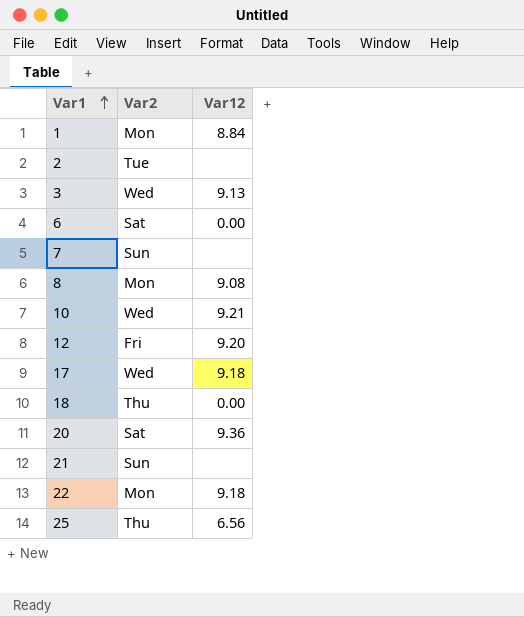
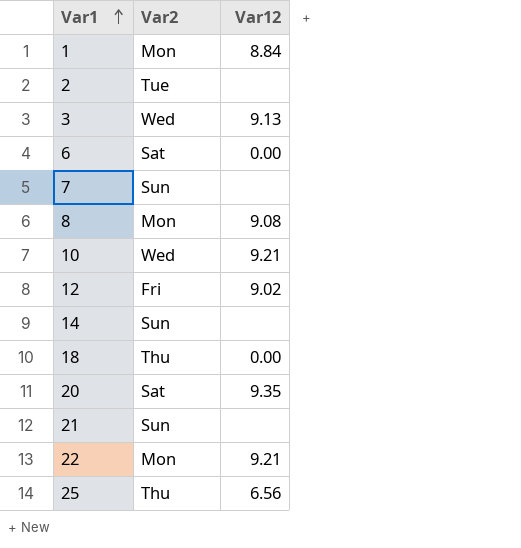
row 17: Wed | 9.18 -> none
12 | Var12: 9.20 -> 9.02
row 14: none -> Sun | none
20 | Var12: 9.36 -> 9.35
22 | Var12: 9.18 -> 9.21

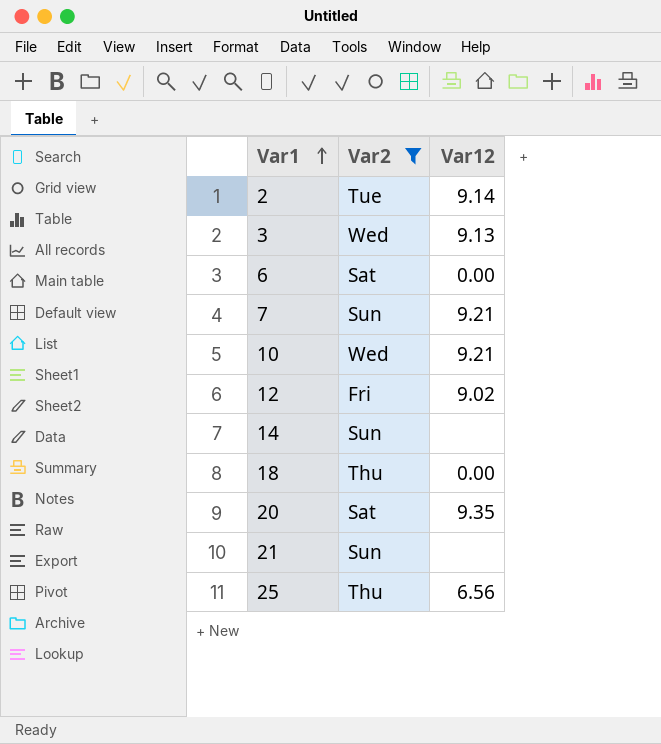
filter: none -> Var2 != Mon
2 | Var12: none -> 9.14
7 | Var12: none -> 9.21

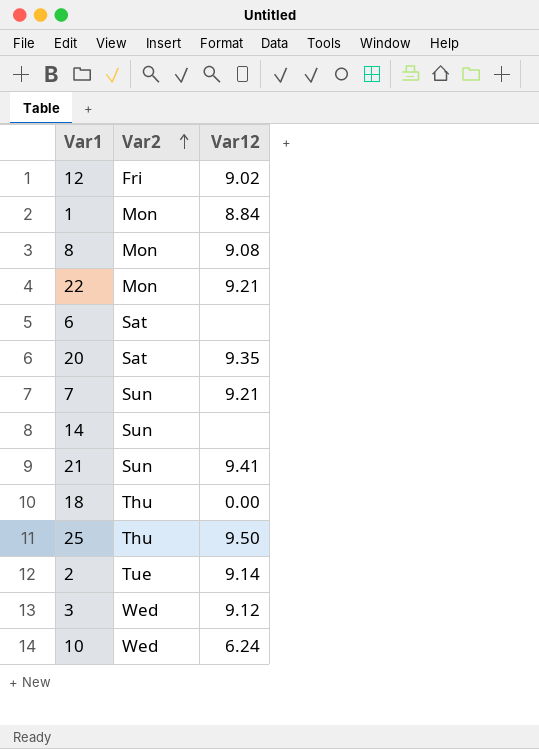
filter: Var2 != Mon -> none
row order: Var1 ascending -> Var2 ascending
6 | Var12: 0.00 -> none
21 | Var12: none -> 9.41
25 | Var12: 6.56 -> 9.50
3 | Var12: 9.13 -> 9.12
10 | Var12: 9.21 -> 6.24

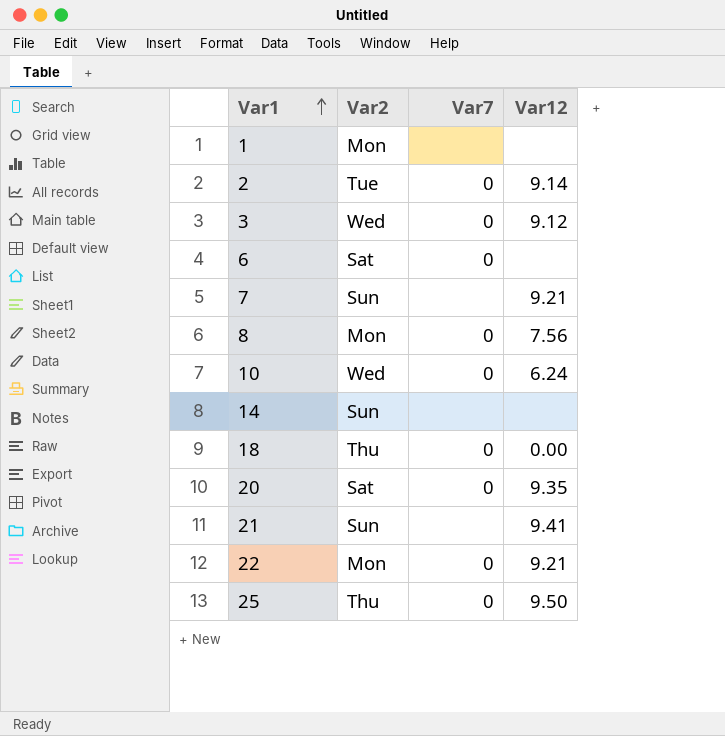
row order: Var2 ascending -> Var1 ascending
column Var7 | position: none -> 3
row 12: Fri | 9.02 -> none
1 | Var12: 8.84 -> none
8 | Var12: 9.08 -> 7.56

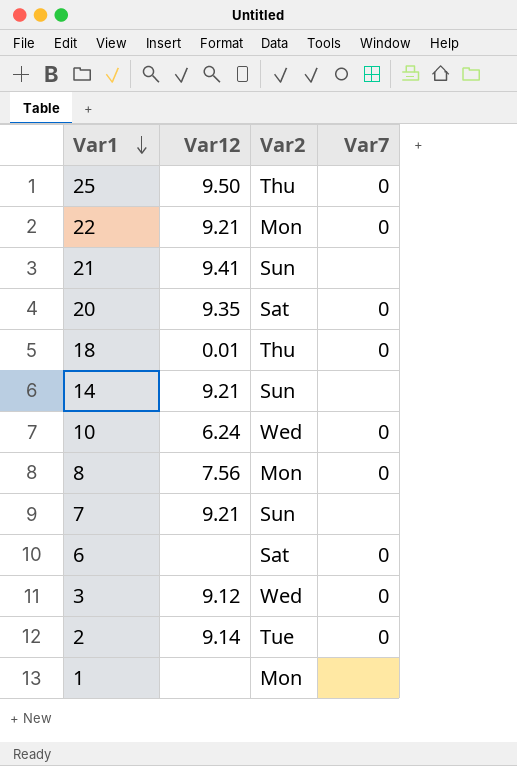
row order: Var1 ascending -> Var1 descending
column Var12 | position: 4 -> 2
18 | Var12: 0.00 -> 0.01
14 | Var12: none -> 9.21

